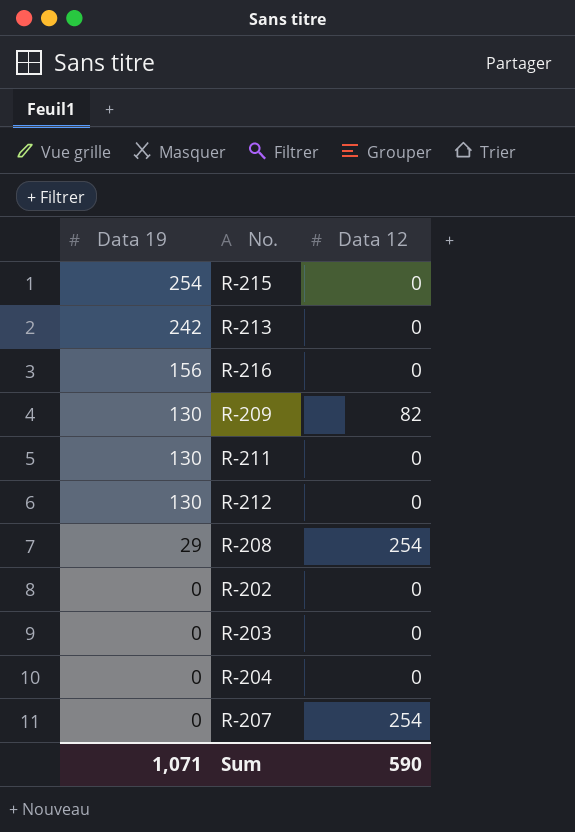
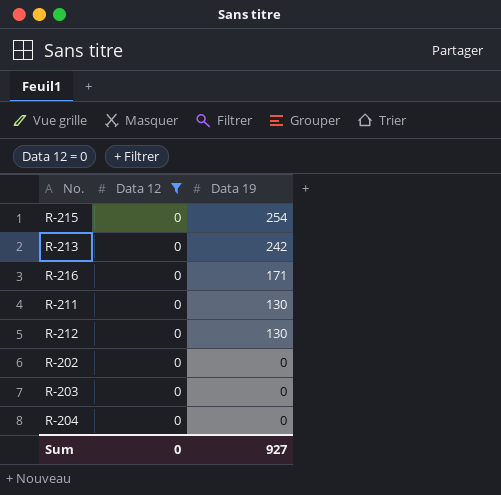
filter: none -> Data 12 = 0
column Data 19 | position: 1 -> 3
R-216 | Data 19: 156 -> 171
Sum | Data 12: 590 -> 0
Sum | Data 19: 1,071 -> 927

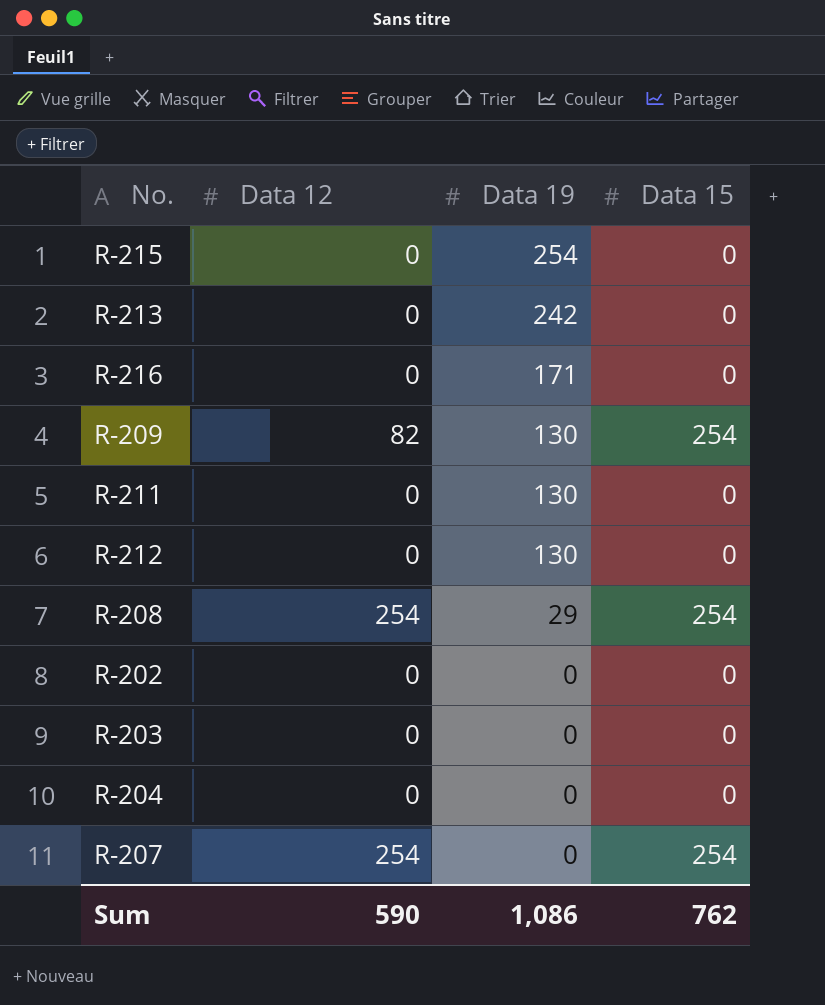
filter: Data 12 = 0 -> none
column Data 15 | position: none -> 4
Sum | Data 12: 0 -> 590
Sum | Data 19: 927 -> 1,086

